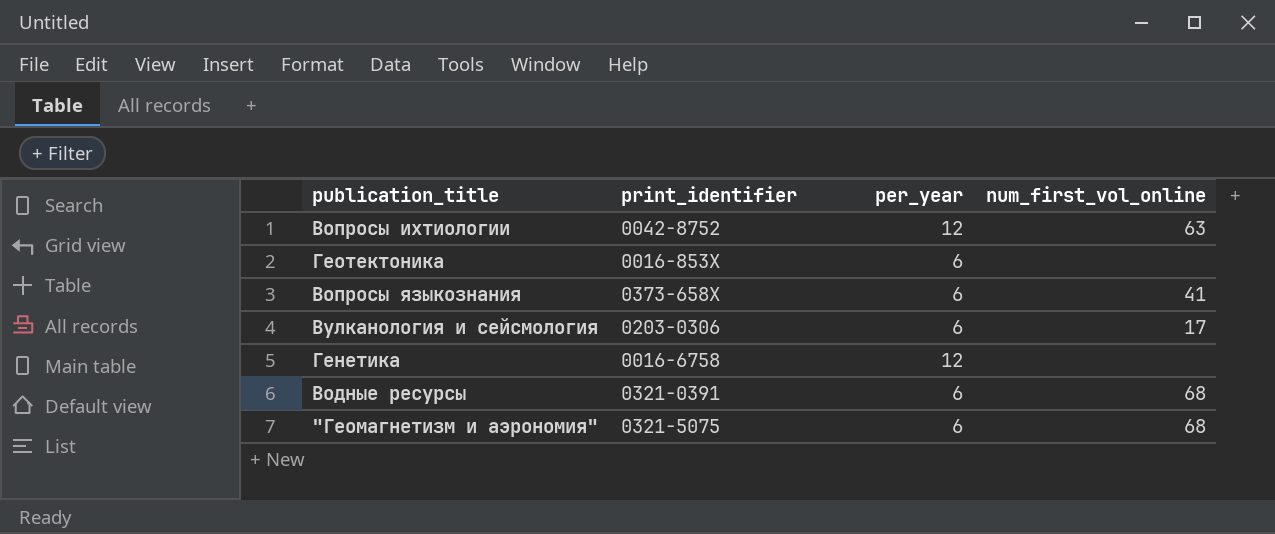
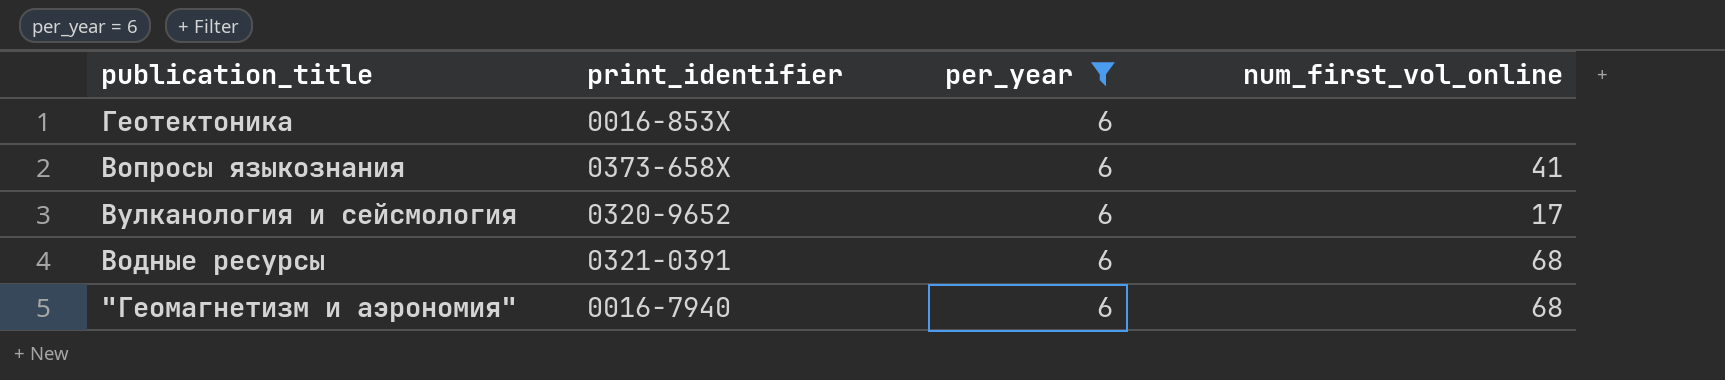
filter: none -> per_year = 6
Вулканология и сейсмология | print_identifier: 0203-0306 -> 0320-9652
"Геомагнетизм и аэрономия" | print_identifier: 0321-5075 -> 0016-7940

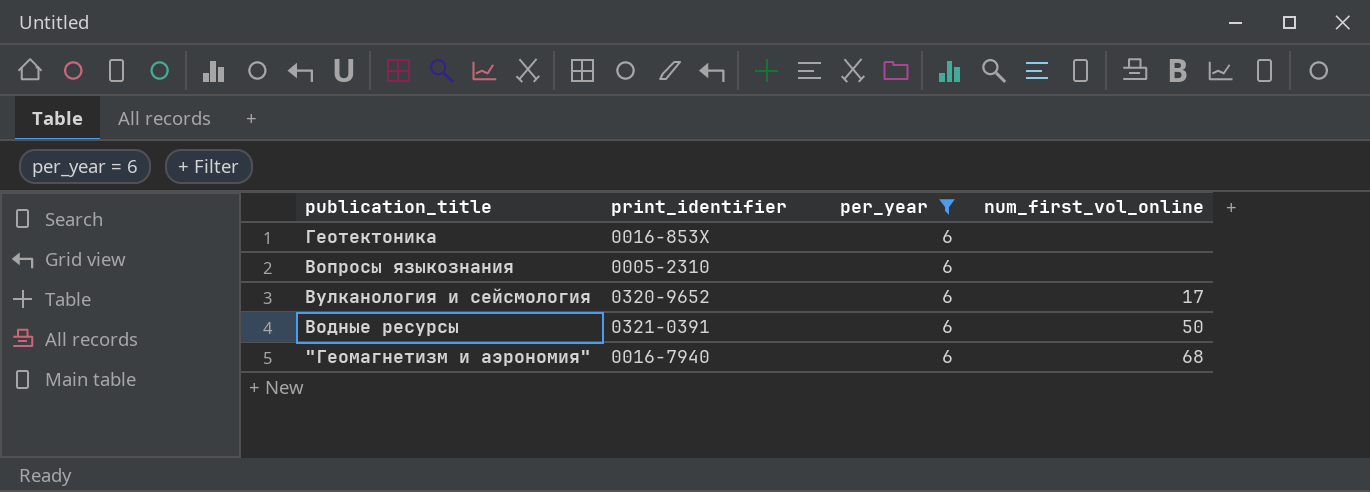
Вопросы языкознания | print_identifier: 0373-658X -> 0005-2310
Вопросы языкознания | num_first_vol_online: 41 -> none
Водные ресурсы | num_first_vol_online: 68 -> 50

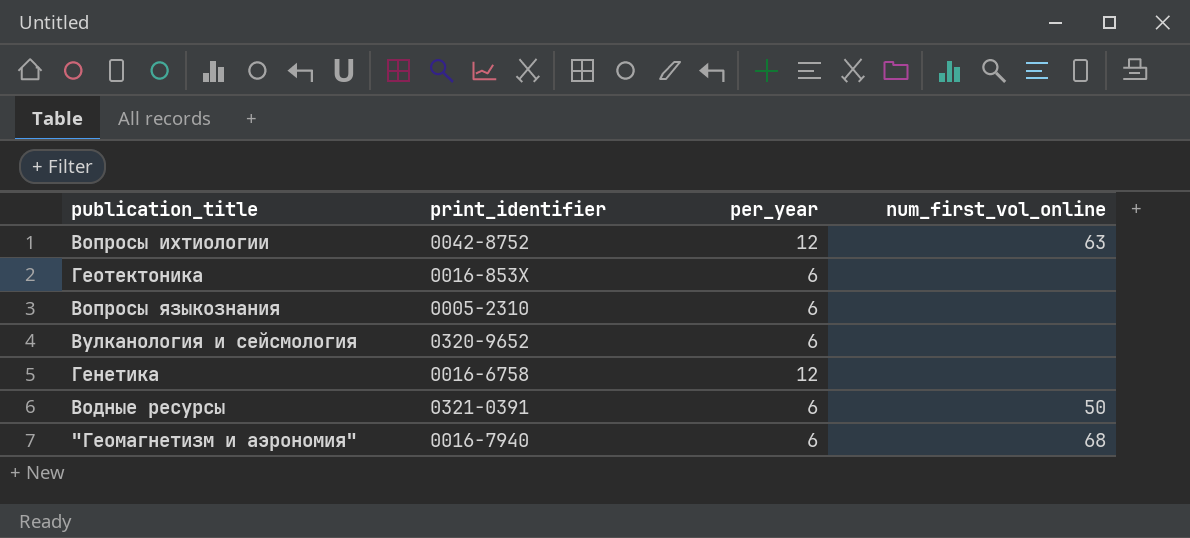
filter: per_year = 6 -> none
Вулканология и сейсмология | num_first_vol_online: 17 -> none

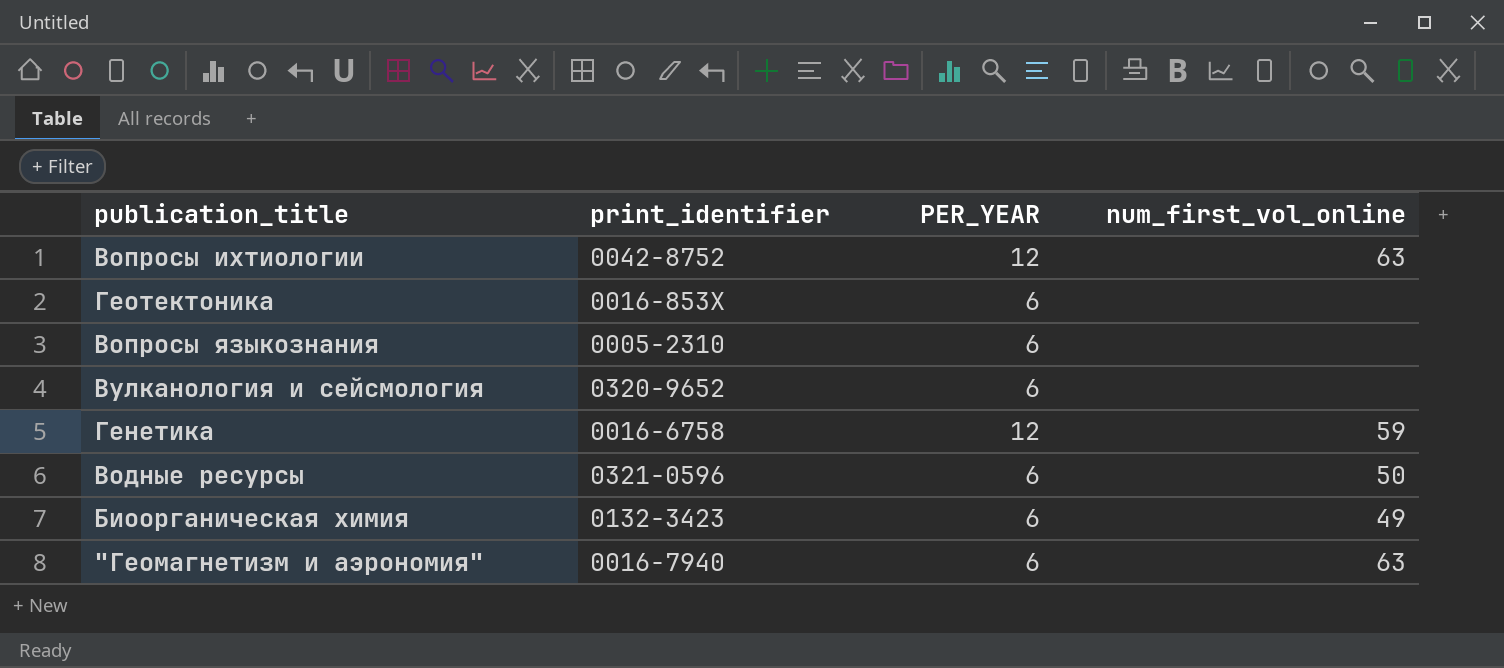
column name: per_year -> PER_YEAR
Генетика | num_first_vol_online: none -> 59
Водные ресурсы | print_identifier: 0321-0391 -> 0321-0596
row Биоорганическая химия: none -> 0132-3423 | 6 | 49
"Геомагнетизм и аэрономия" | num_first_vol_online: 68 -> 63

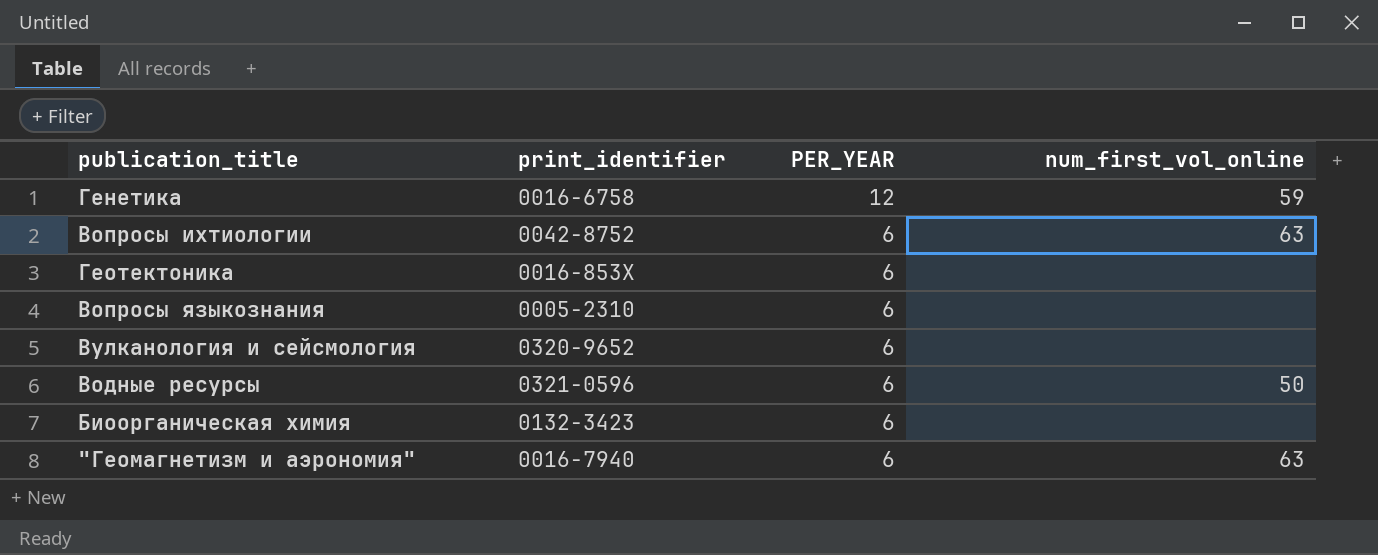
row order: none -> PER_YEAR descending
Вопросы ихтиологии | PER_YEAR: 12 -> 6
Биоорганическая химия | num_first_vol_online: 49 -> none

